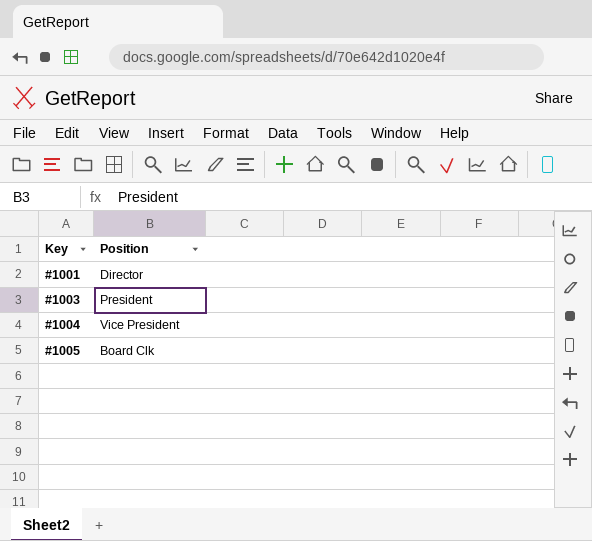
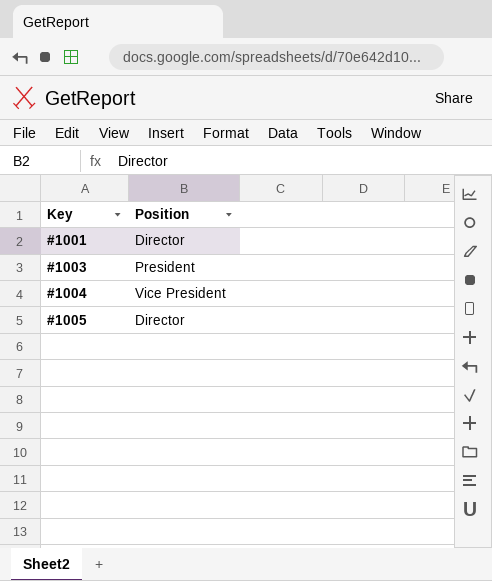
#1005 | Position: Board Clk -> Director

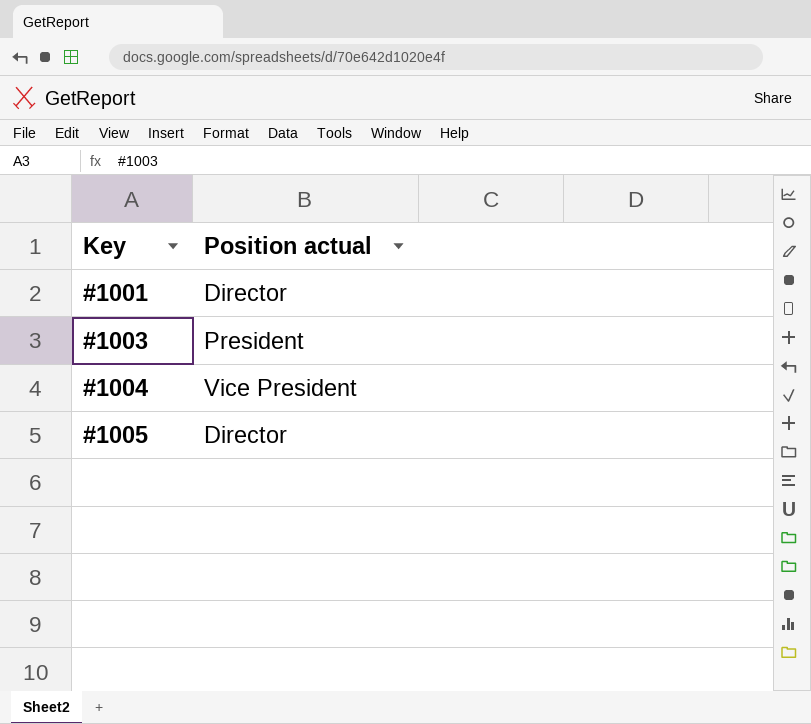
column name: Position -> Position actual

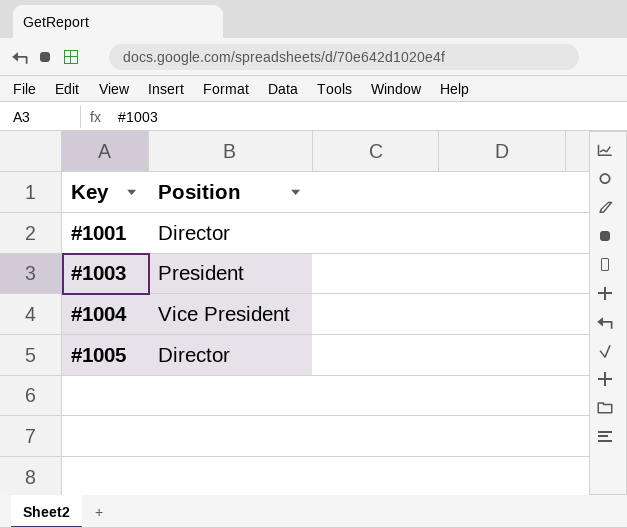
column name: Position actual -> Position

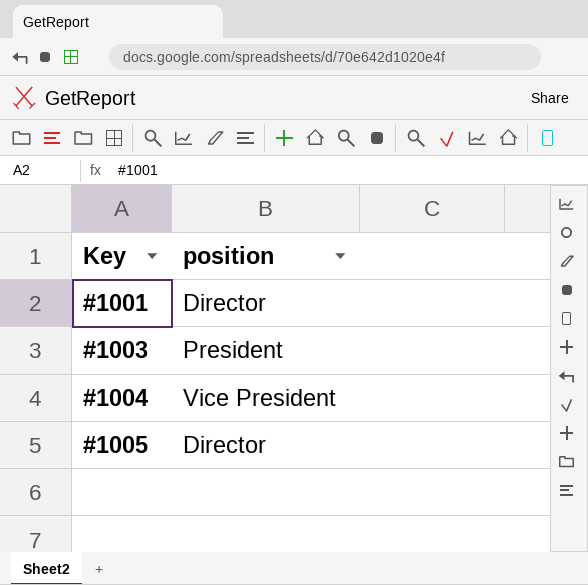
column name: Position -> position

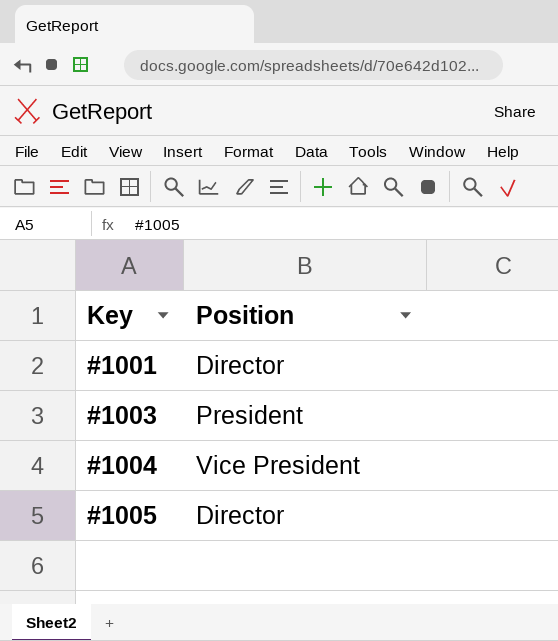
column name: position -> Position

